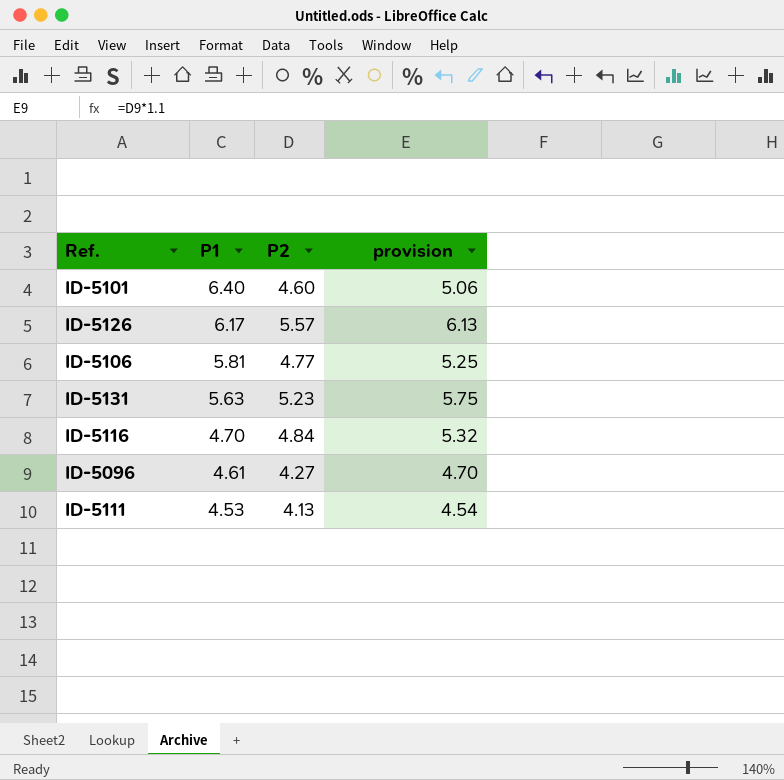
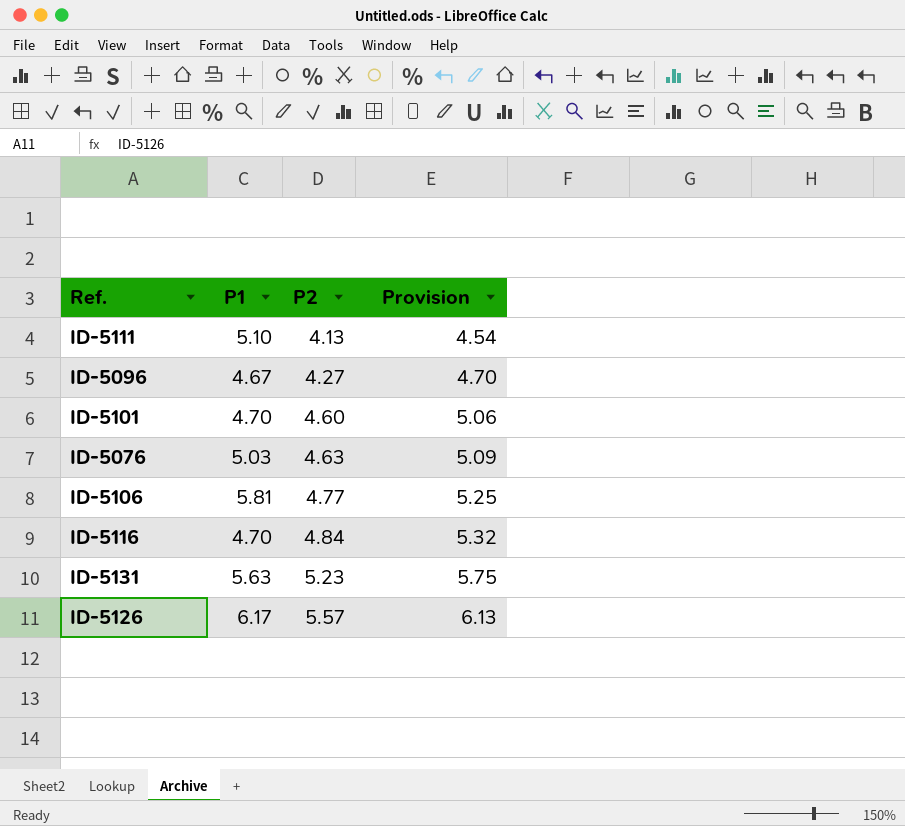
row order: P1 descending -> P2 ascending
column name: provision -> Provision
ID-5111 | P1: 4.53 -> 5.10
ID-5096 | P1: 4.61 -> 4.67
ID-5101 | P1: 6.40 -> 4.70
row ID-5076: none -> 5.03 | 4.63 | 5.09

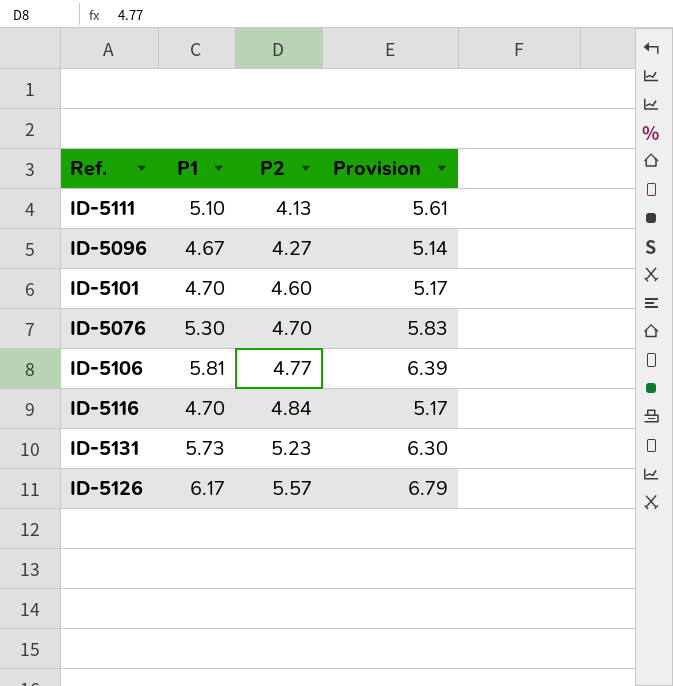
column Provision | formula: [P2] * 1.1 -> [P1] * 1.1
ID-5076 | P1: 5.03 -> 5.30
ID-5076 | P2: 4.63 -> 4.70
ID-5131 | P1: 5.63 -> 5.73

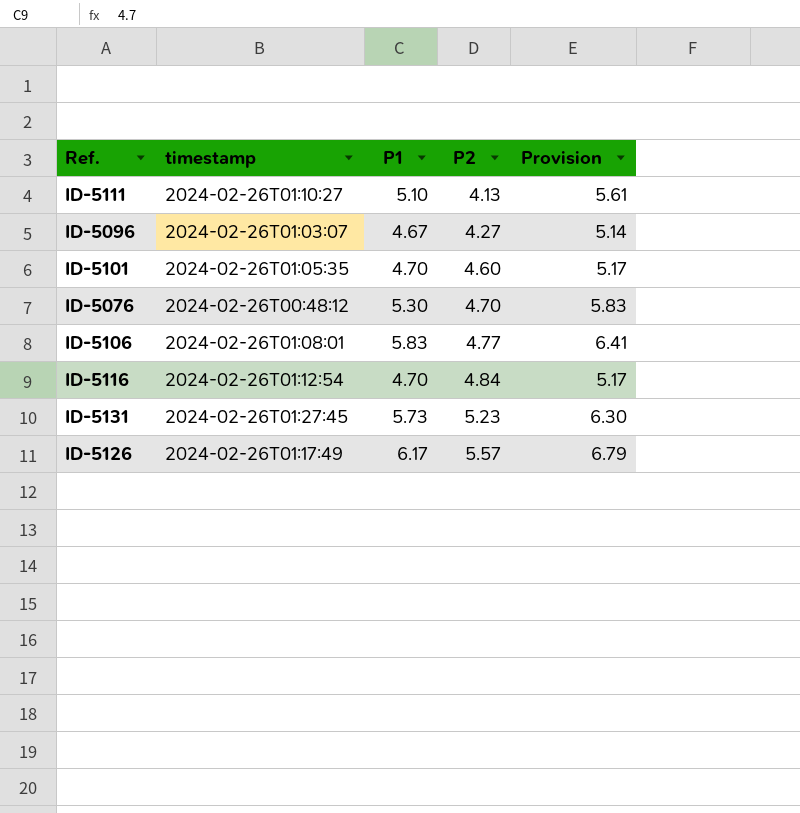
column timestamp | position: none -> 2
ID-5106 | P1: 5.81 -> 5.83
ID-5106 | Provision: 6.39 -> 6.41

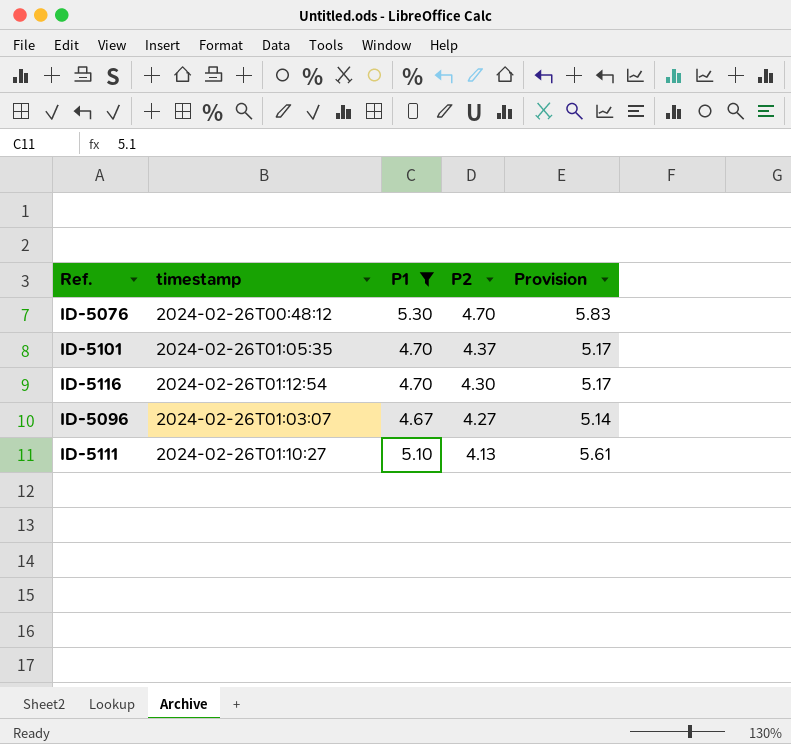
filter: none -> P1 <= 5.30
row order: P2 ascending -> P2 descending
ID-5101 | P2: 4.60 -> 4.37
ID-5116 | P2: 4.84 -> 4.30

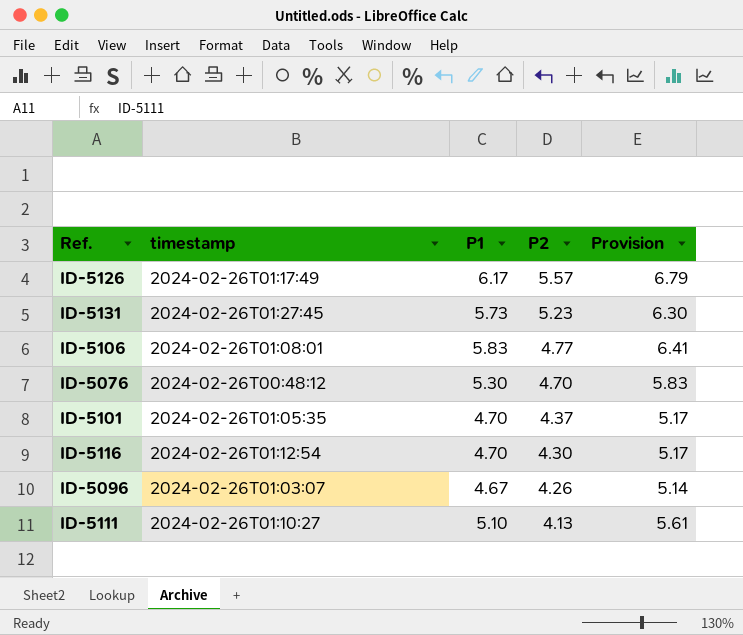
filter: P1 <= 5.30 -> none
ID-5096 | P2: 4.27 -> 4.26

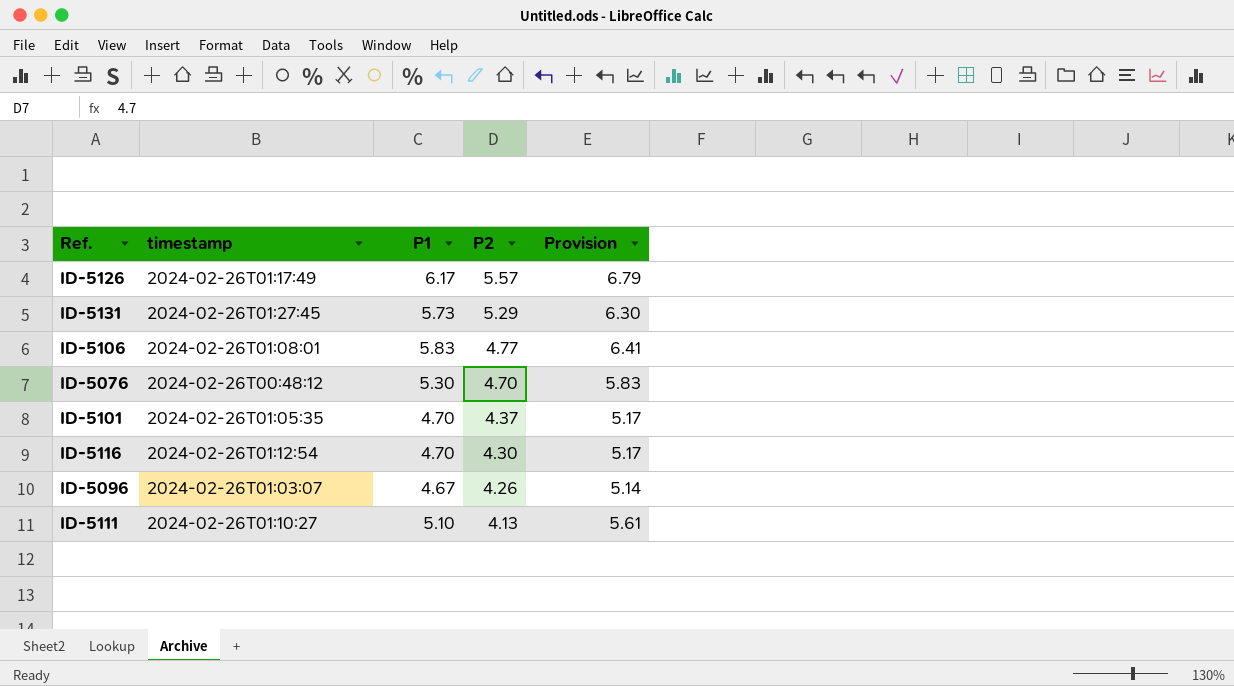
ID-5131 | P2: 5.23 -> 5.29

